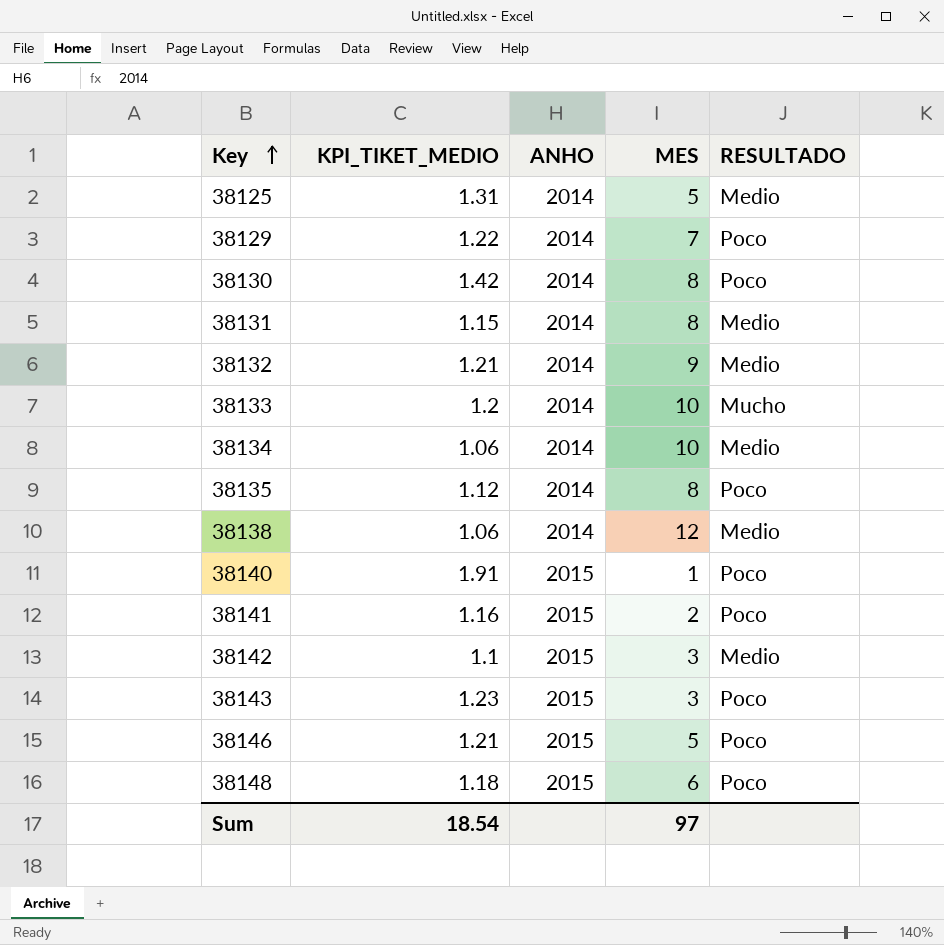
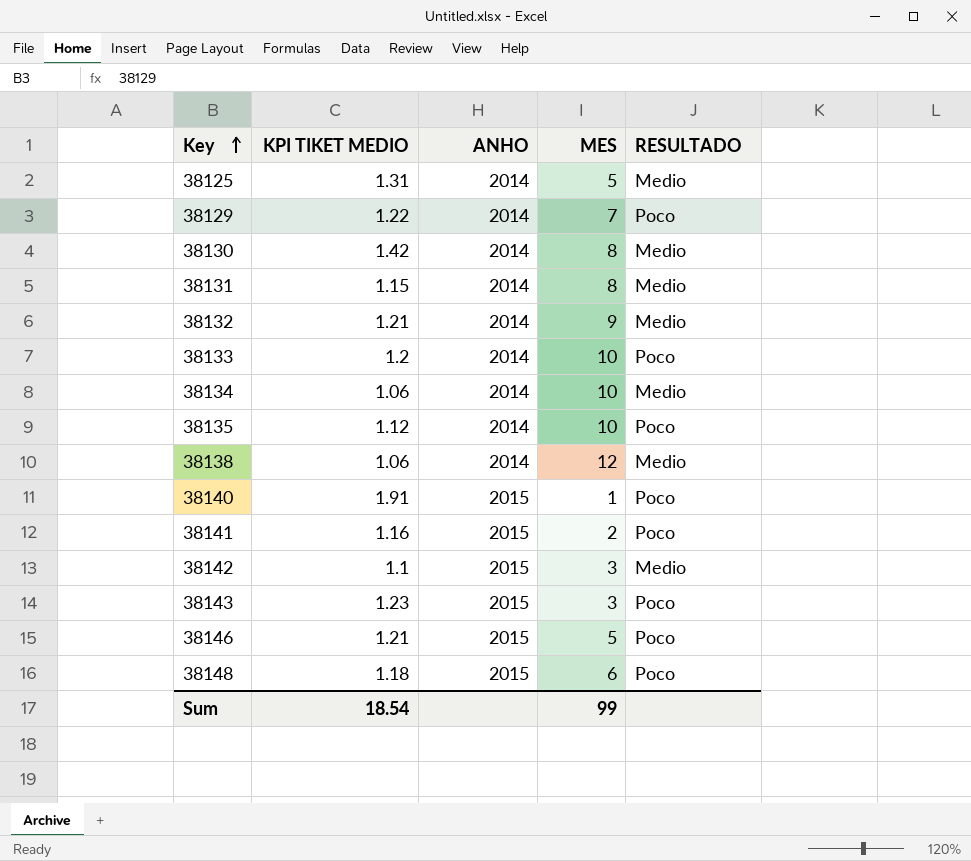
column name: KPI_TIKET_MEDIO -> KPI TIKET MEDIO
38130 | RESULTADO: Poco -> Medio
38133 | RESULTADO: Mucho -> Poco
38135 | MES: 8 -> 10
Sum | MES: 97 -> 99

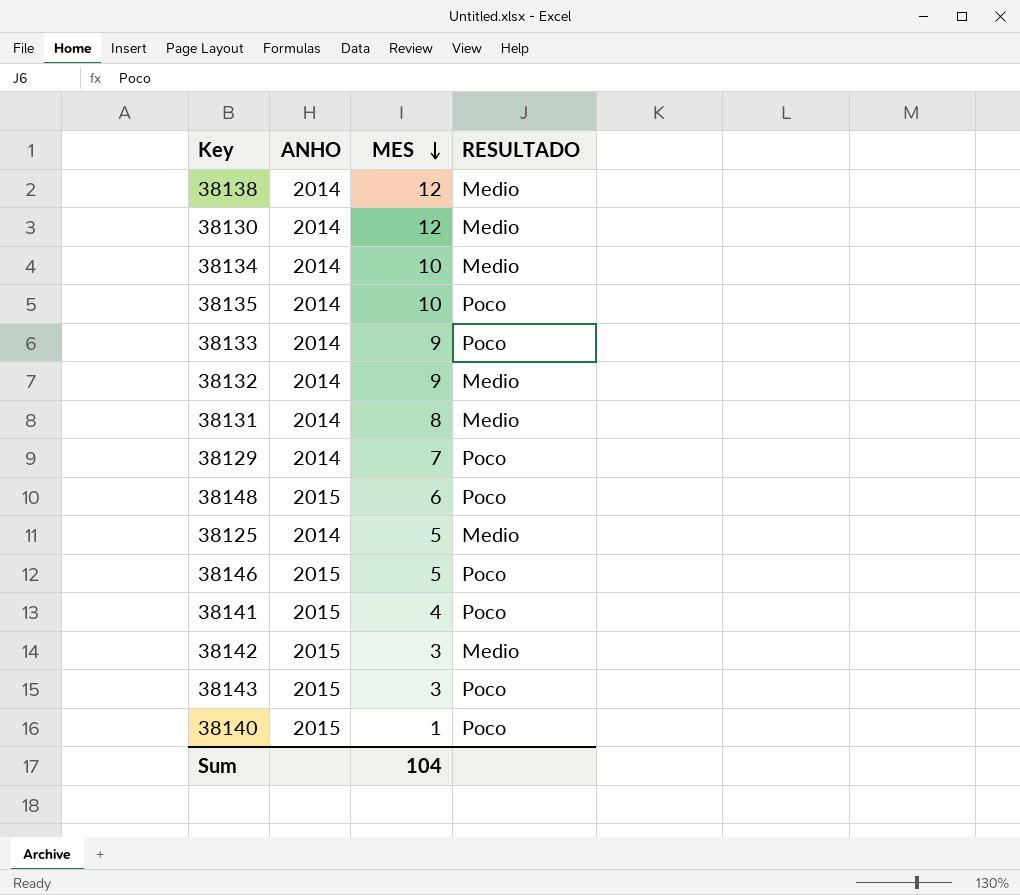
row order: Key ascending -> MES descending
column KPI TIKET MEDIO | position: 2 -> none
38130 | MES: 8 -> 12
38133 | MES: 10 -> 9
38141 | MES: 2 -> 4
Sum | MES: 99 -> 104

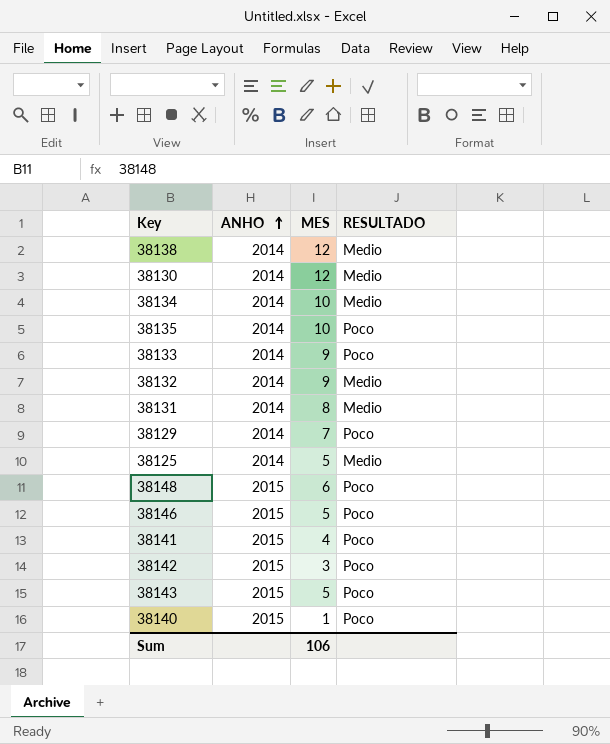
row order: MES descending -> ANHO ascending
38142 | RESULTADO: Medio -> Poco
38143 | MES: 3 -> 5
Sum | MES: 104 -> 106

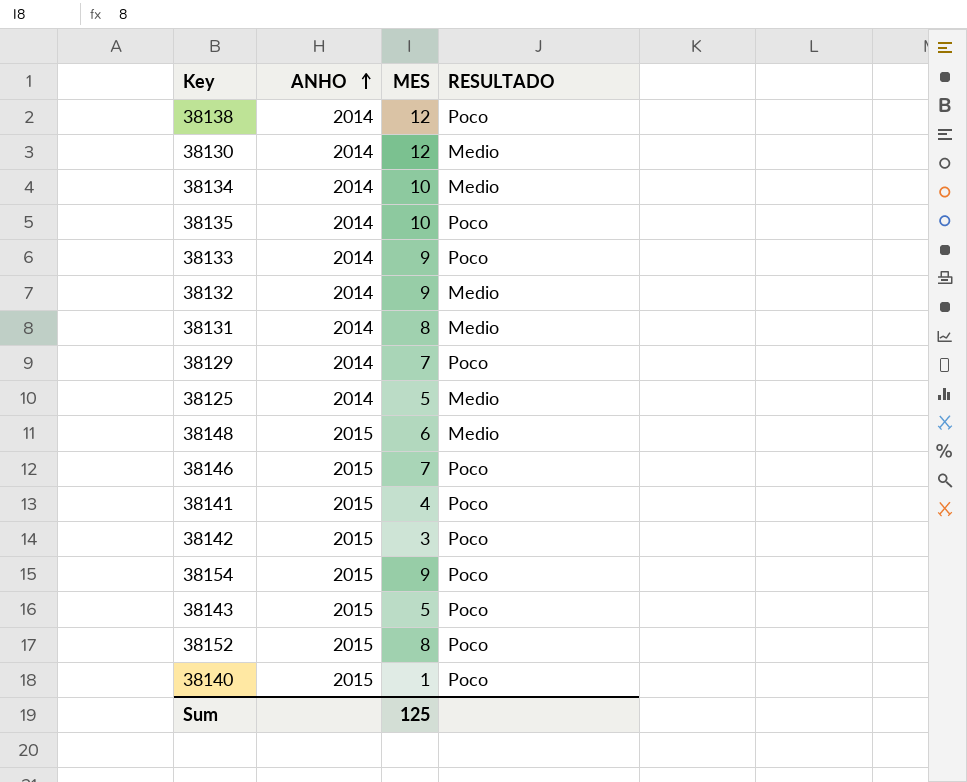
38138 | RESULTADO: Medio -> Poco
38148 | RESULTADO: Poco -> Medio
38146 | MES: 5 -> 7
row 38154: none -> 2015 | 9 | Poco
row 38152: none -> 2015 | 8 | Poco
Sum | MES: 106 -> 125

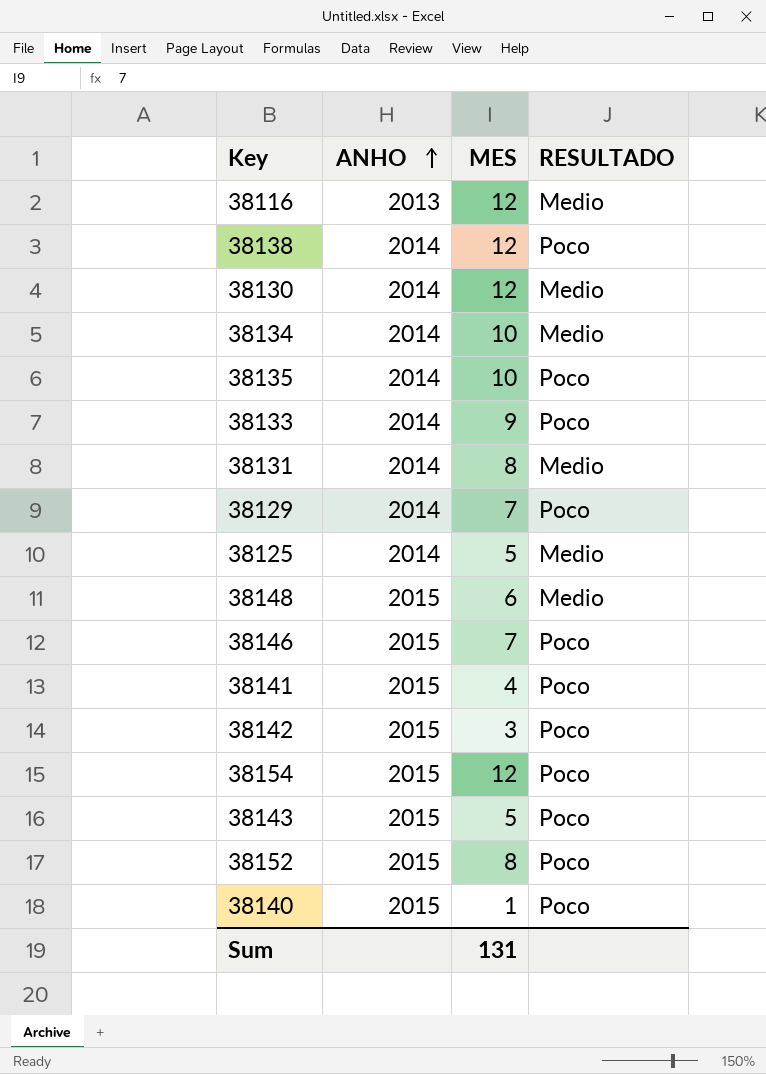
row 38132: 2014 | 9 | Medio -> none
row 38116: none -> 2013 | 12 | Medio
38154 | MES: 9 -> 12
Sum | MES: 125 -> 131

